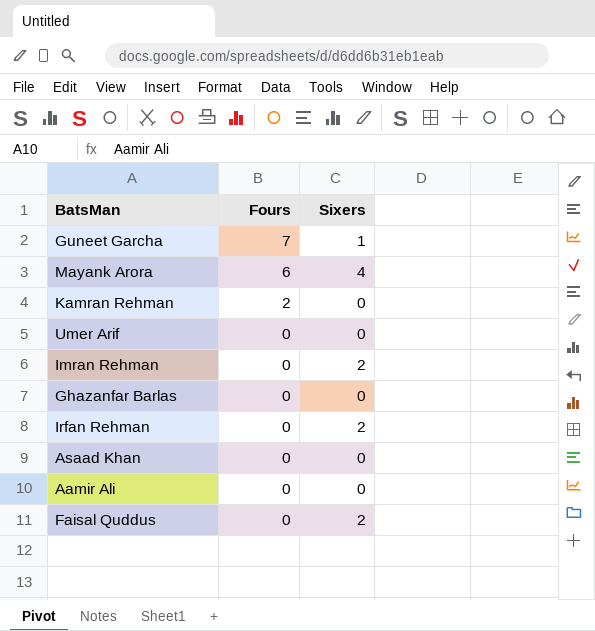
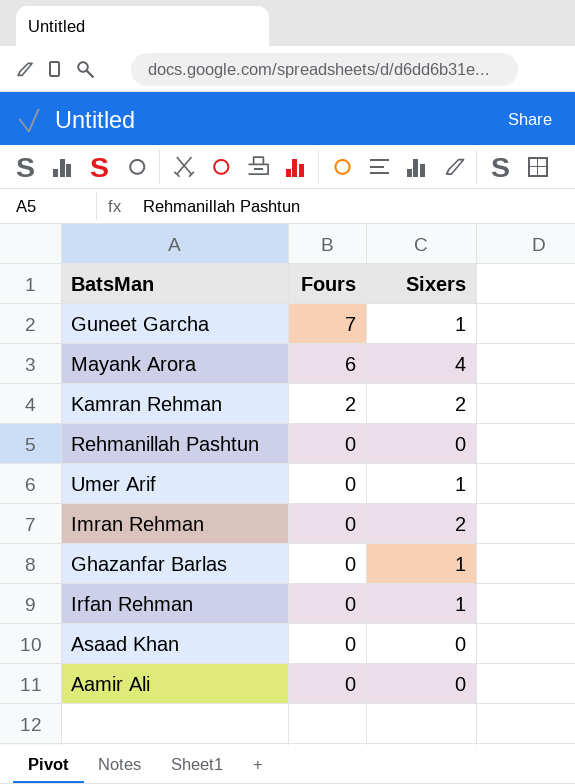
row Faisal Quddus: 0 | 2 -> none
Kamran Rehman | Sixers: 0 -> 2
row Rehmanillah Pashtun: none -> 0 | 0
Umer Arif | Sixers: 0 -> 1
Ghazanfar Barlas | Sixers: 0 -> 1
Irfan Rehman | Sixers: 2 -> 1

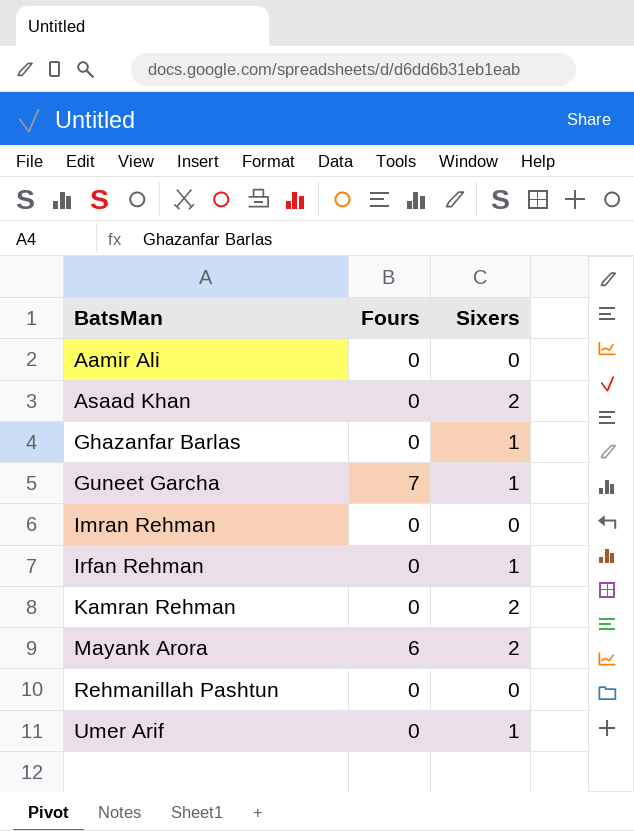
row order: Fours descending -> BatsMan ascending
Asaad Khan | Sixers: 0 -> 2
Imran Rehman | Sixers: 2 -> 0
Kamran Rehman | Fours: 2 -> 0
Mayank Arora | Sixers: 4 -> 2

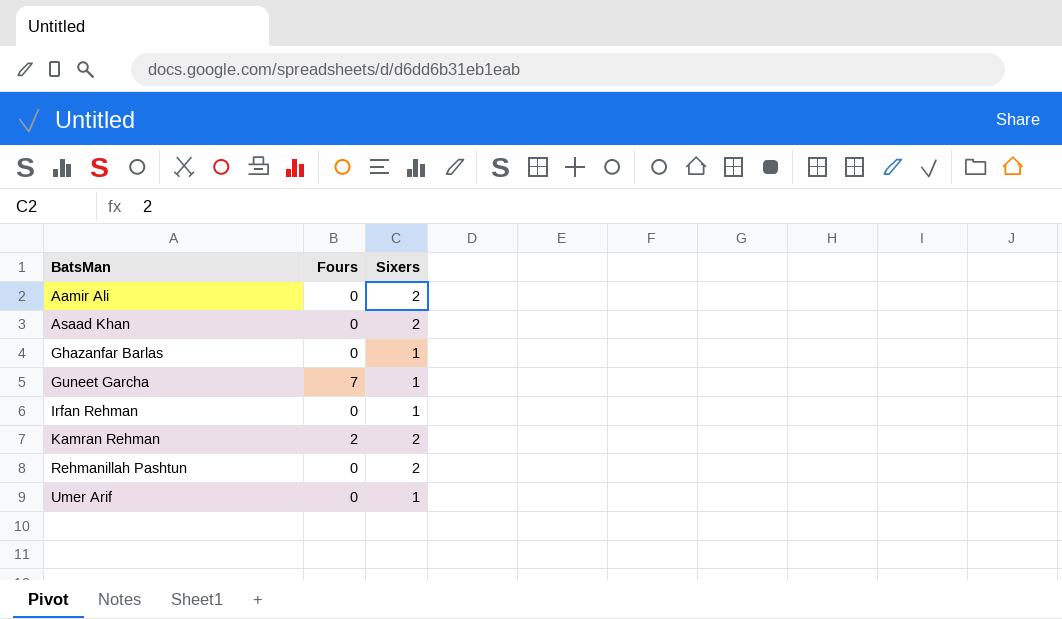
row Imran Rehman: 0 | 0 -> none
row Mayank Arora: 6 | 2 -> none
Aamir Ali | Sixers: 0 -> 2
Kamran Rehman | Fours: 0 -> 2
Rehmanillah Pashtun | Sixers: 0 -> 2

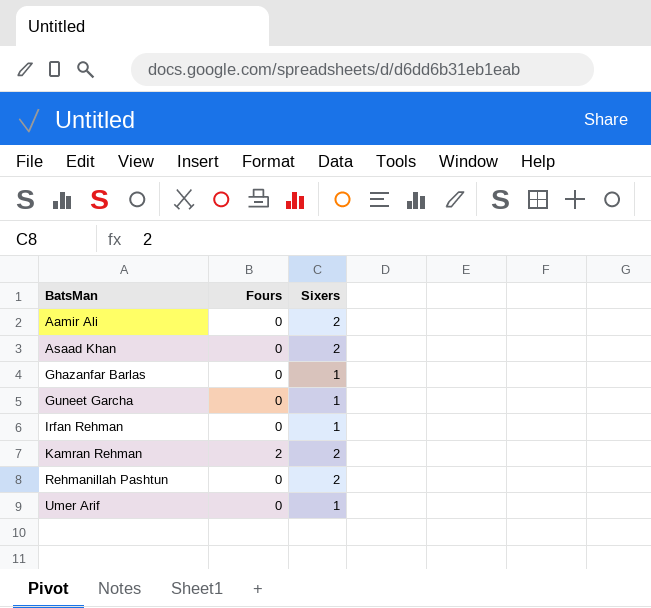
Guneet Garcha | Fours: 7 -> 0

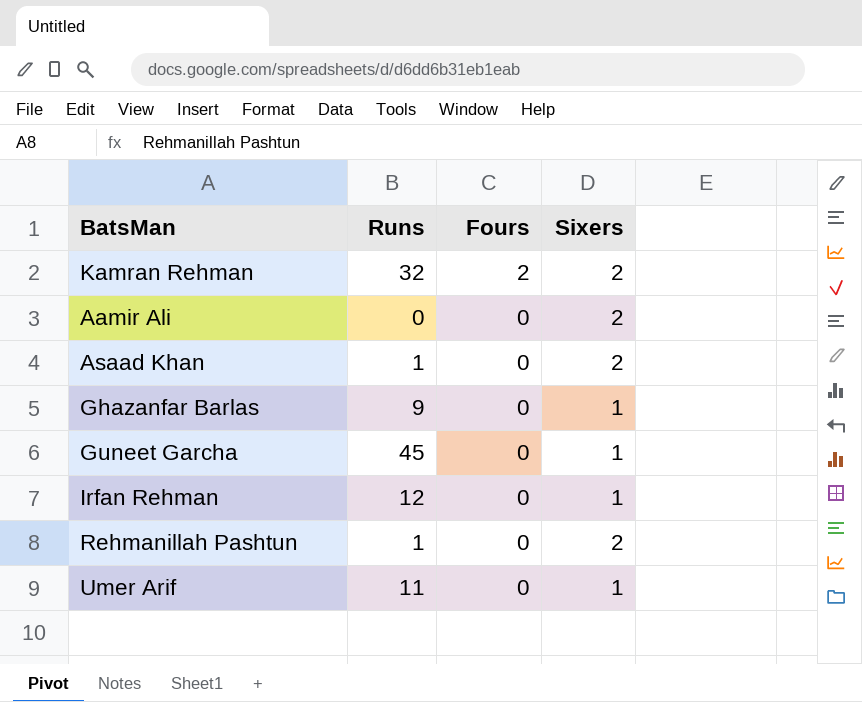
row order: BatsMan ascending -> Fours descending
column Runs | position: none -> 2

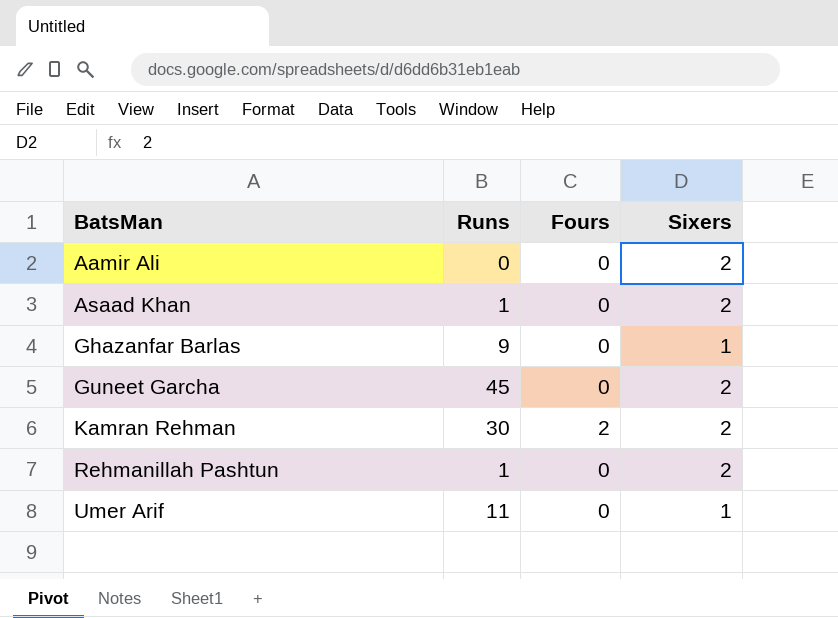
row order: Fours descending -> BatsMan ascending
row Irfan Rehman: 12 | 0 | 1 -> none
Guneet Garcha | Sixers: 1 -> 2
Kamran Rehman | Runs: 32 -> 30

